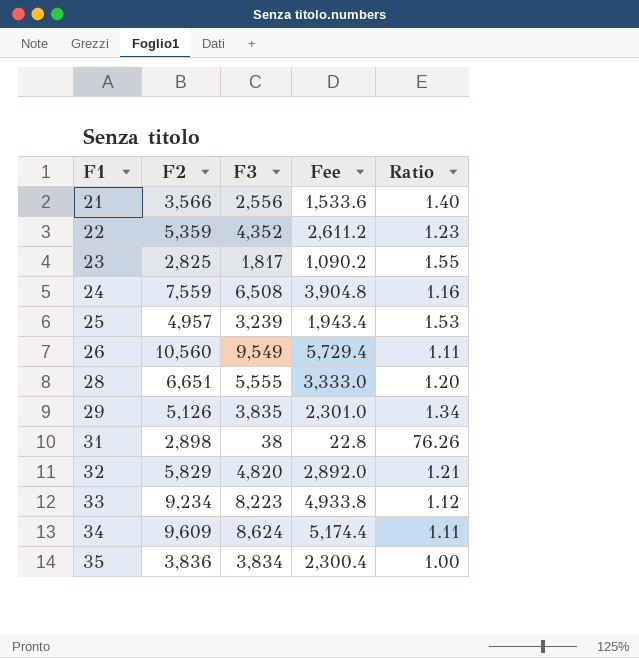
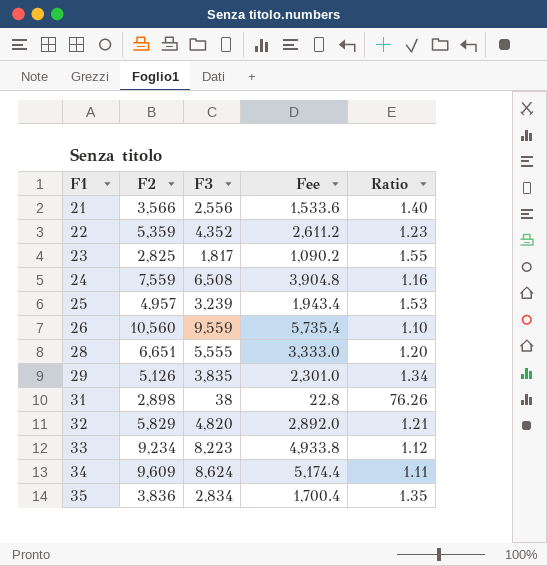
26 | F3: 9,549 -> 9,559
26 | Fee: 5,729.4 -> 5,735.4
26 | Ratio: 1.11 -> 1.10
35 | F3: 3,834 -> 2,834
35 | Fee: 2,300.4 -> 1,700.4
35 | Ratio: 1.00 -> 1.35

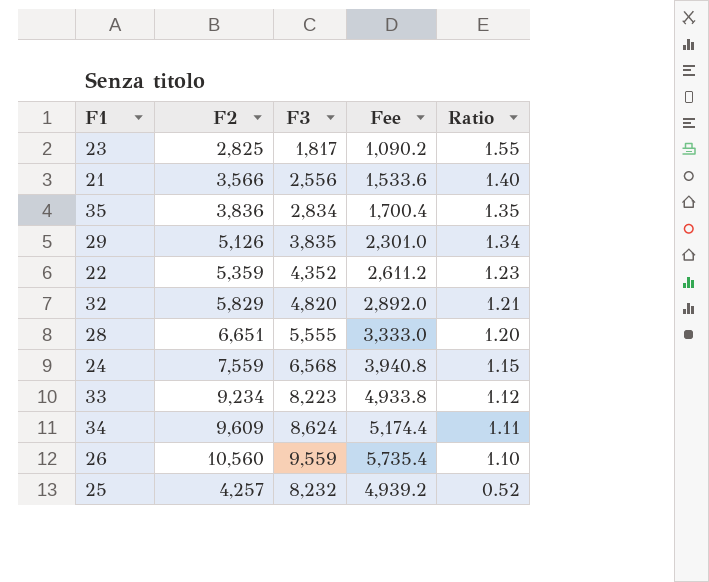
row order: F1 ascending -> Ratio descending
row 31: 2,898 | 38 | 22.8 | 76.26 -> none
24 | F3: 6,508 -> 6,568
24 | Fee: 3,904.8 -> 3,940.8
24 | Ratio: 1.16 -> 1.15
25 | F2: 4,957 -> 4,257
25 | F3: 3,239 -> 8,232
25 | Fee: 1,943.4 -> 4,939.2
25 | Ratio: 1.53 -> 0.52

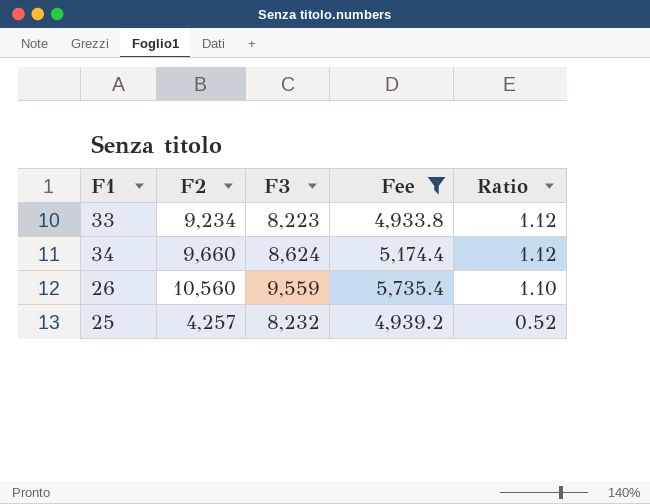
filter: none -> Fee >= 4,933.8
34 | F2: 9,609 -> 9,660
34 | Ratio: 1.11 -> 1.12

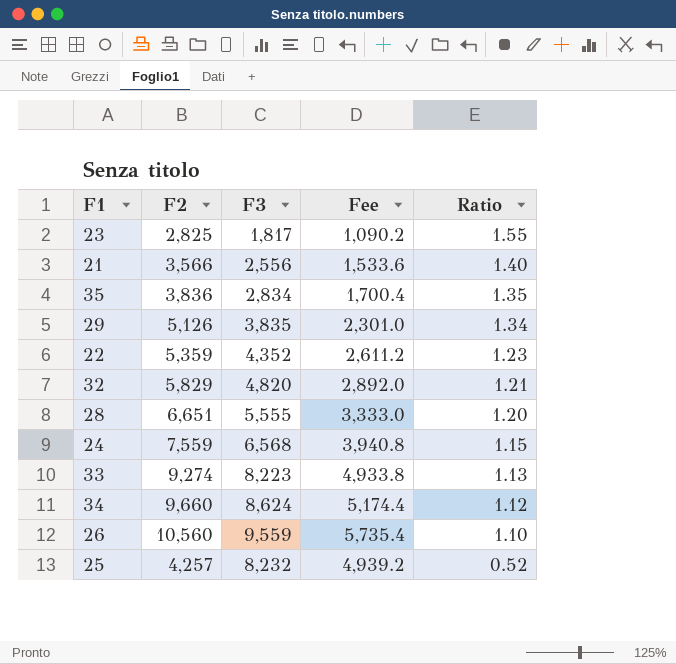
filter: Fee >= 4,933.8 -> none
33 | F2: 9,234 -> 9,274
33 | Ratio: 1.12 -> 1.13

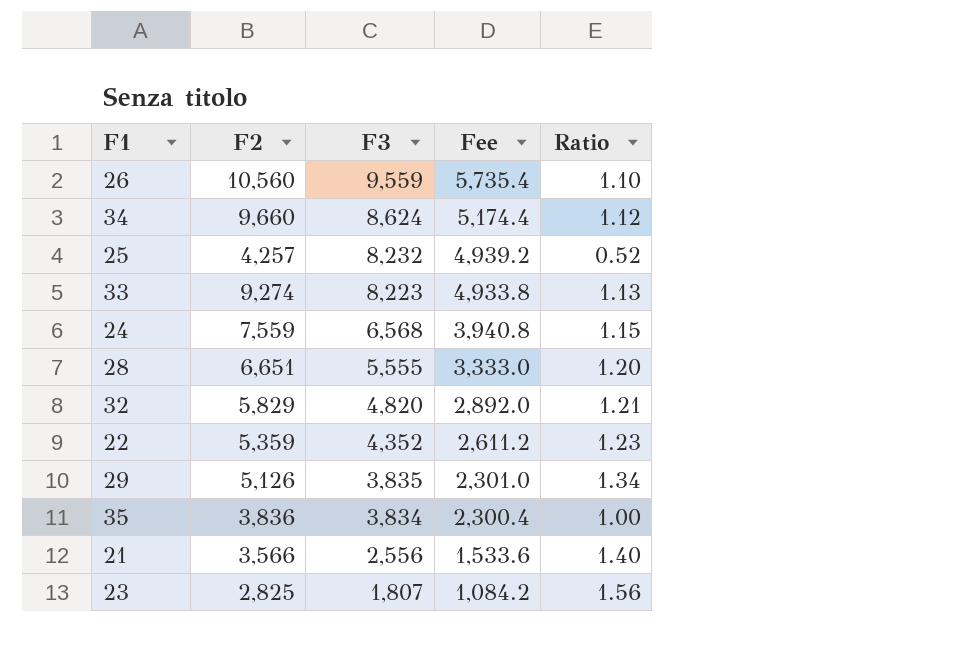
row order: Ratio descending -> F3 descending
35 | F3: 2,834 -> 3,834
35 | Fee: 1,700.4 -> 2,300.4
35 | Ratio: 1.35 -> 1.00
23 | F3: 1,817 -> 1,807
23 | Fee: 1,090.2 -> 1,084.2
23 | Ratio: 1.55 -> 1.56

